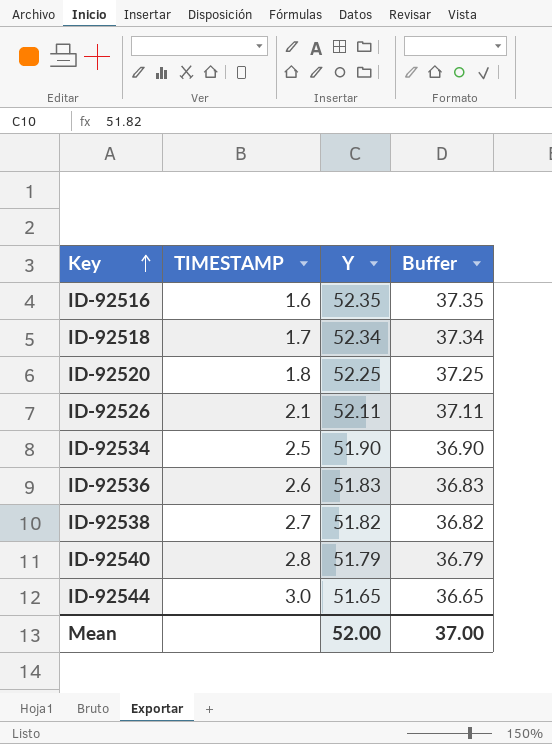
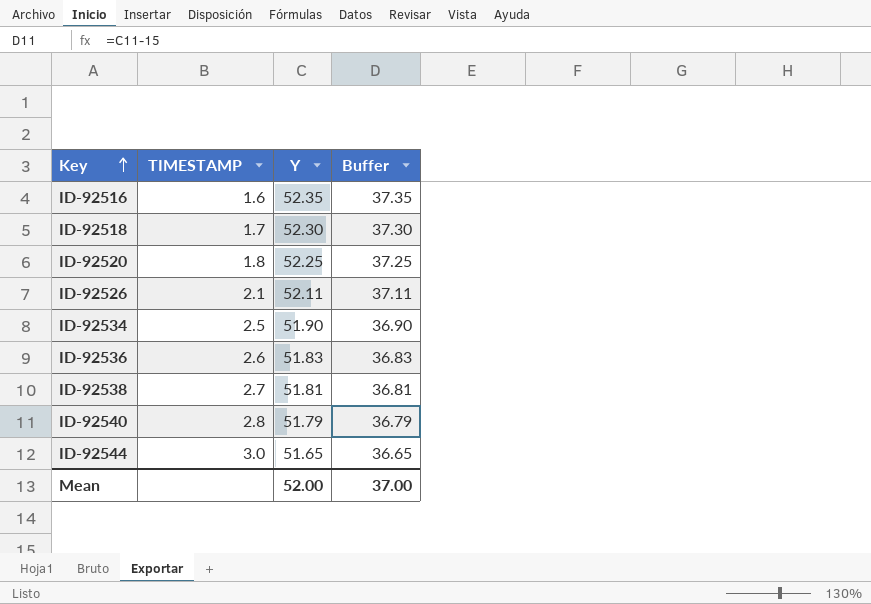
ID-92518 | Y: 52.34 -> 52.30
ID-92518 | Buffer: 37.34 -> 37.30
ID-92538 | Y: 51.82 -> 51.81
ID-92538 | Buffer: 36.82 -> 36.81

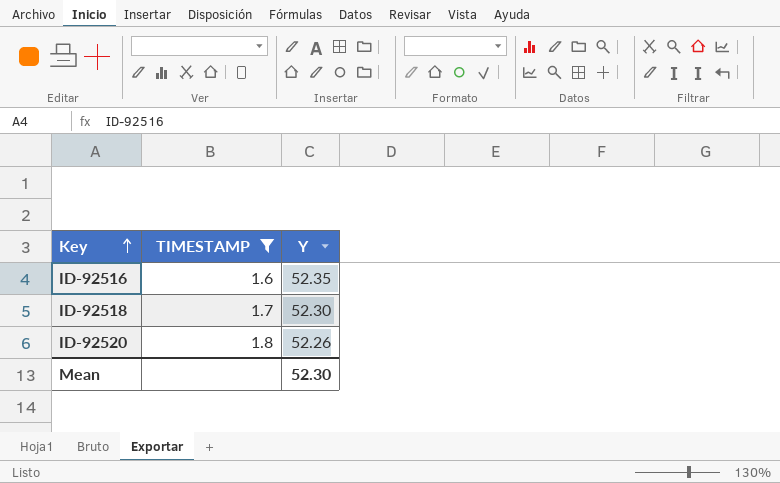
filter: none -> TIMESTAMP <= 1.8
column Buffer | formula: [Y] - 15 -> none
ID-92520 | Y: 52.25 -> 52.26
Mean | Y: 52.00 -> 52.30

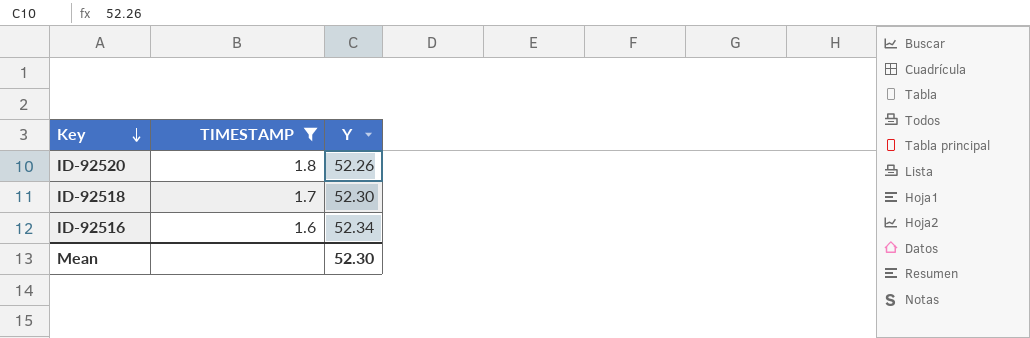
row order: Key ascending -> Key descending
ID-92516 | Y: 52.35 -> 52.34

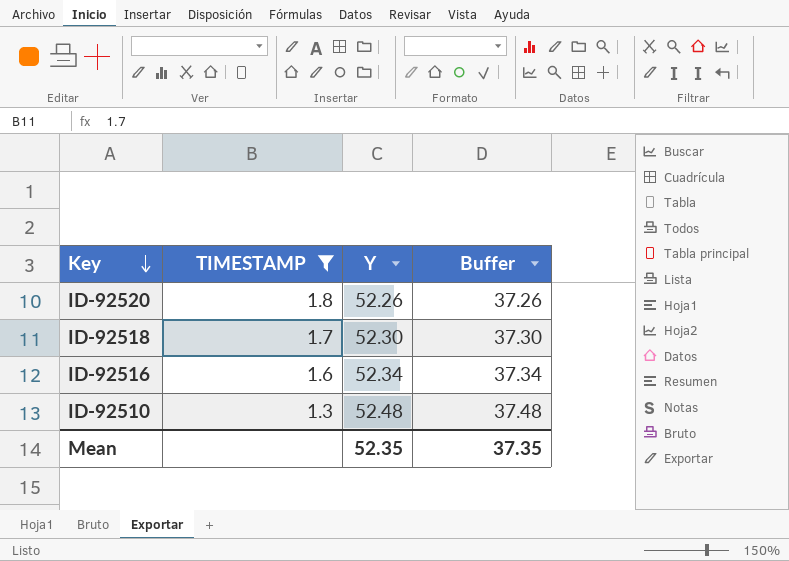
column Buffer | formula: none -> [Y] - 15
row ID-92510: none -> 1.3 | 52.48 | 37.48
Mean | Y: 52.30 -> 52.35

